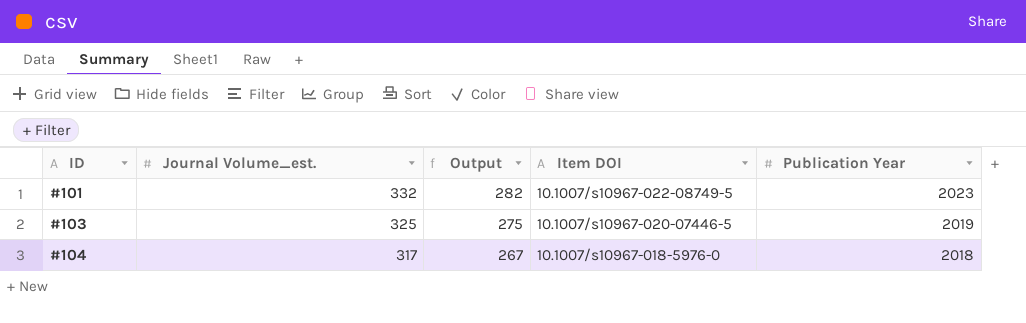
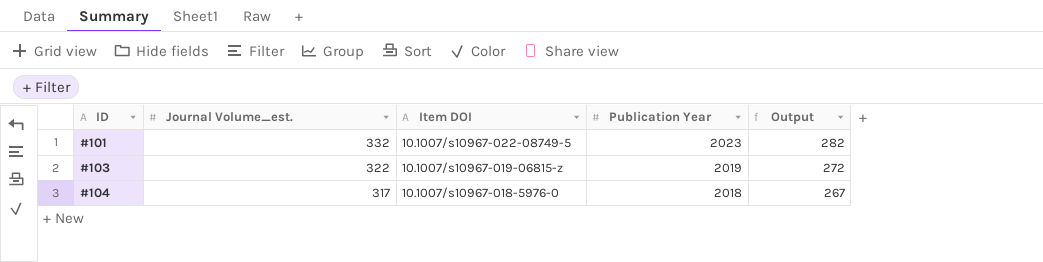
column Output | position: 3 -> 5
#103 | Journal Volume_est.: 325 -> 322
#103 | Item DOI: 10.1007/s10967-020-07446-5 -> 10.1007/s10967-019-06815-z
#103 | Output: 275 -> 272

